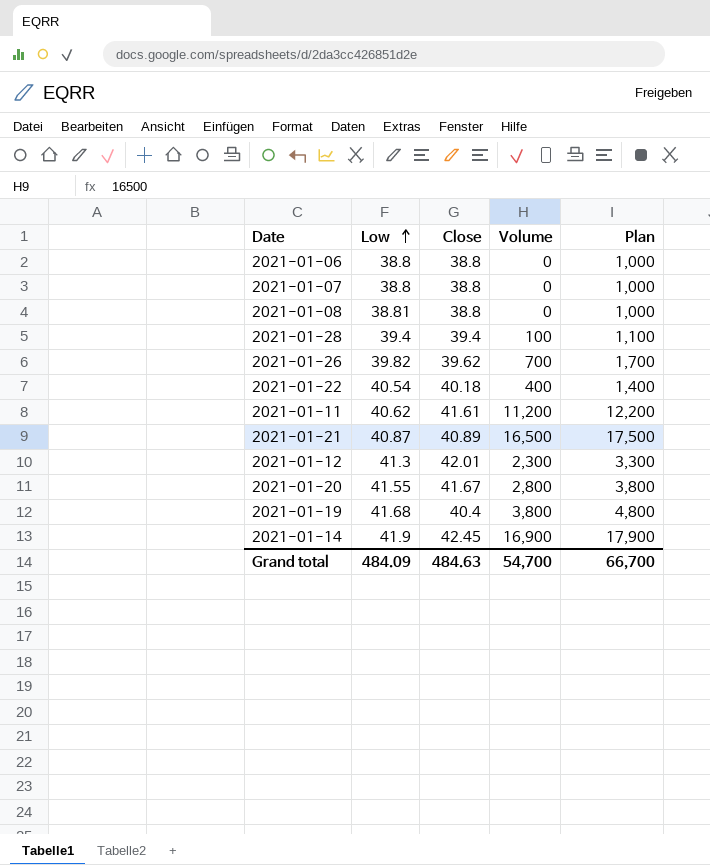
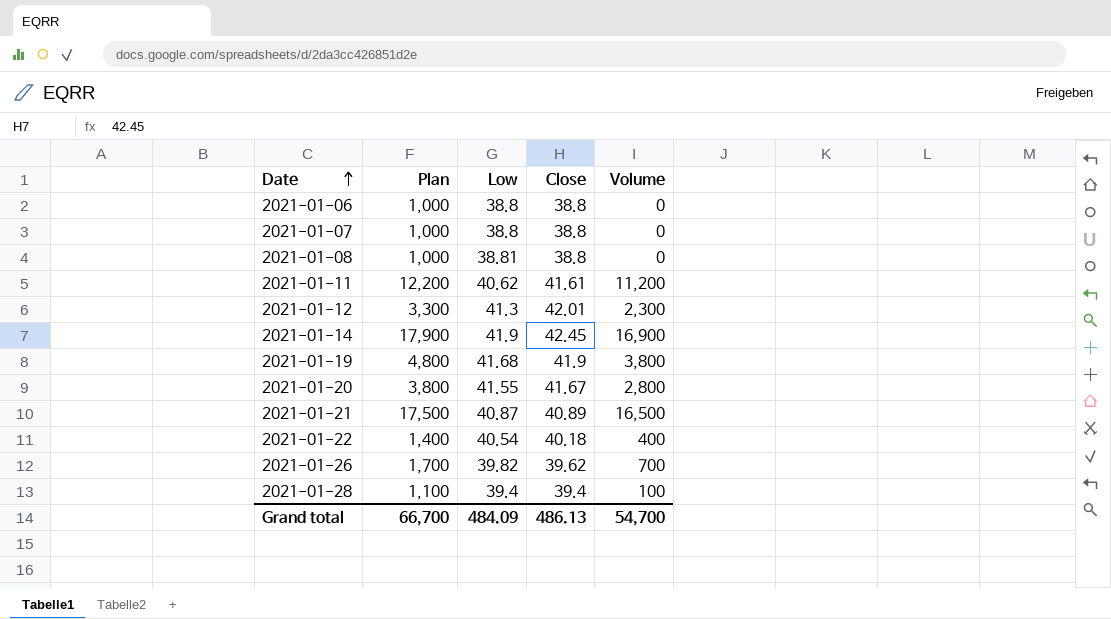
row order: Low ascending -> Date ascending
column Plan | position: 5 -> 2
2021-01-19 | Close: 40.4 -> 41.9
Grand total | Close: 484.63 -> 486.13

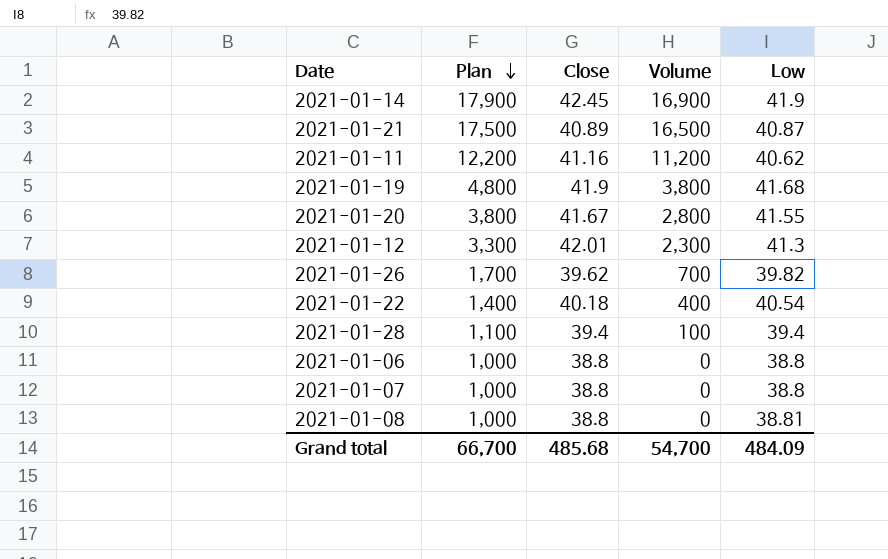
row order: Date ascending -> Plan descending
column Low | position: 3 -> 5
2021-01-11 | Close: 41.61 -> 41.16
Grand total | Close: 486.13 -> 485.68

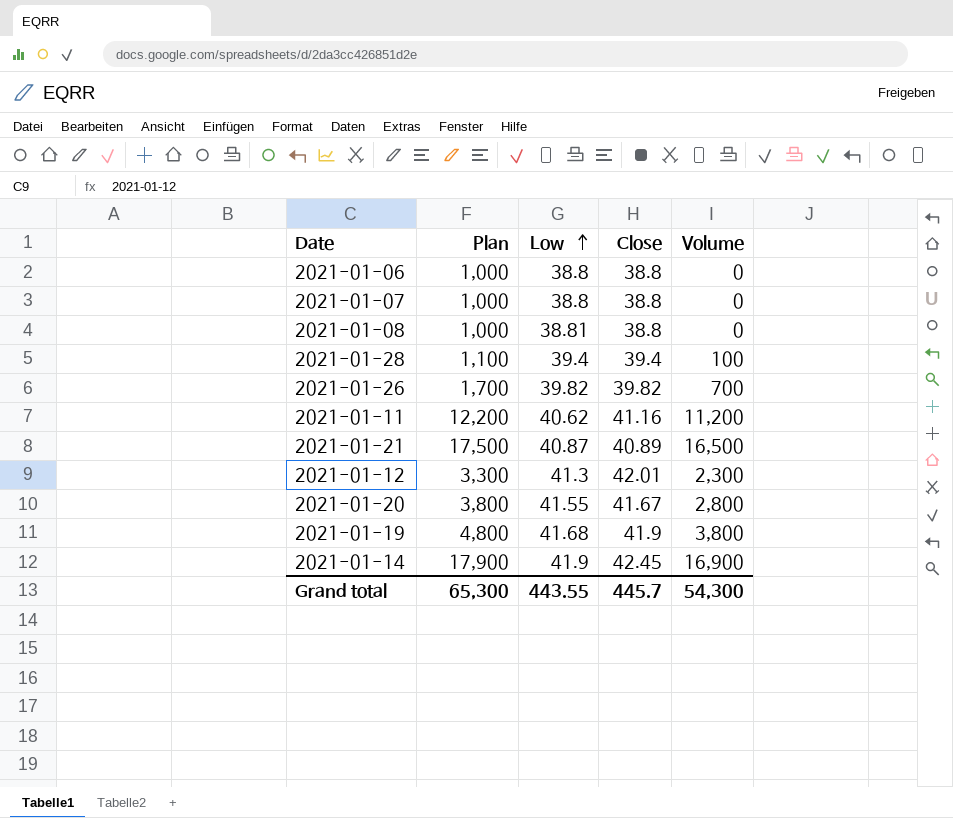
row order: Plan descending -> Low ascending
column Low | position: 5 -> 3
row 2021-01-22: 1,400 | 40.18 | 400 | 40.54 -> none
2021-01-26 | Close: 39.62 -> 39.82
Grand total | Plan: 66,700 -> 65,300
Grand total | Low: 484.09 -> 443.55
Grand total | Close: 485.68 -> 445.7
Grand total | Volume: 54,700 -> 54,300

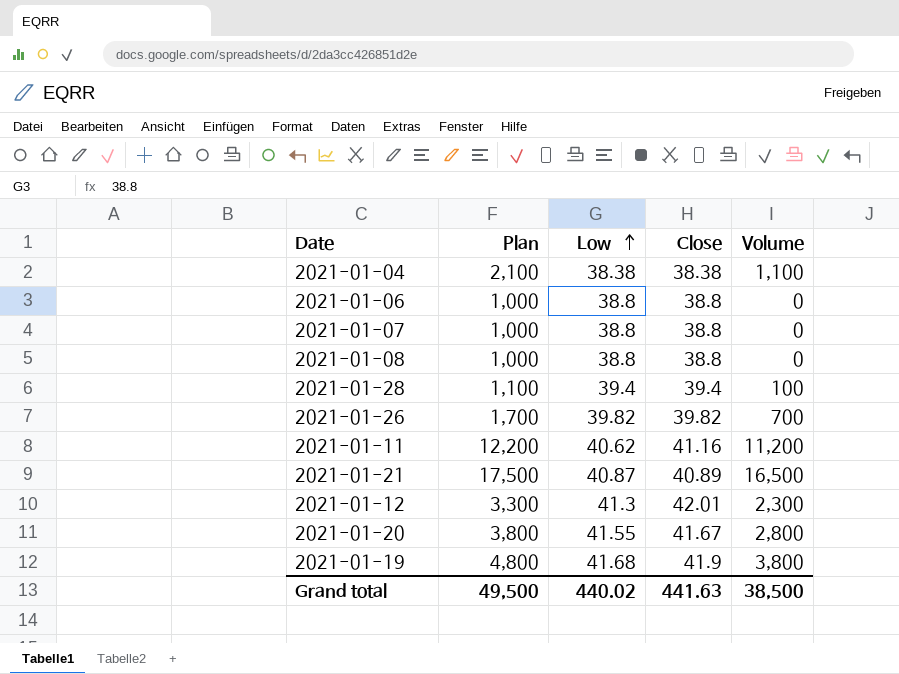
row 2021-01-14: 17,900 | 41.9 | 42.45 | 16,900 -> none
row 2021-01-04: none -> 2,100 | 38.38 | 38.38 | 1,100
2021-01-08 | Low: 38.81 -> 38.8
Grand total | Plan: 65,300 -> 49,500
Grand total | Low: 443.55 -> 440.02
Grand total | Close: 445.7 -> 441.63
Grand total | Volume: 54,300 -> 38,500

